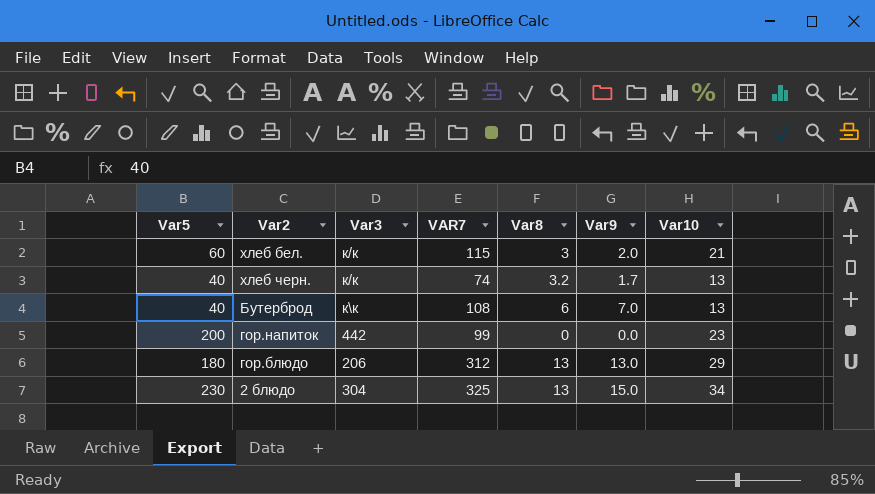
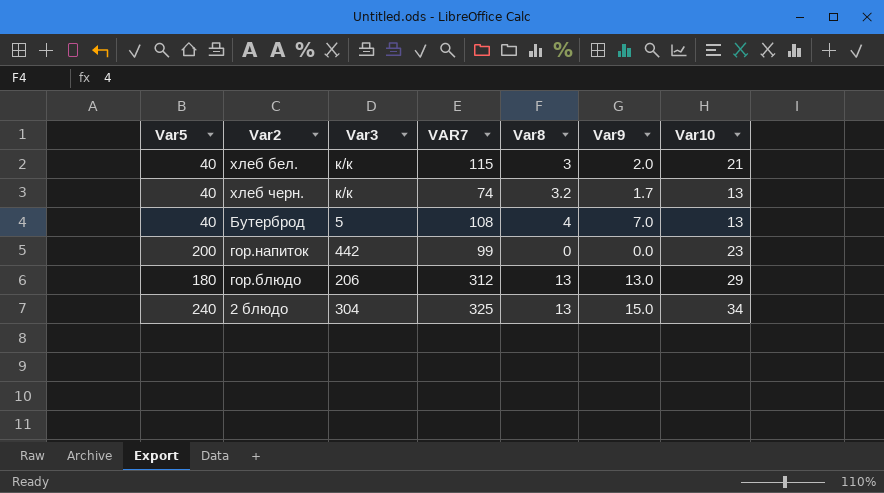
хлеб бел. | Var5: 60 -> 40
Бутерброд | Var3: к\к -> 5
Бутерброд | Var8: 6 -> 4
2 блюдо | Var5: 230 -> 240

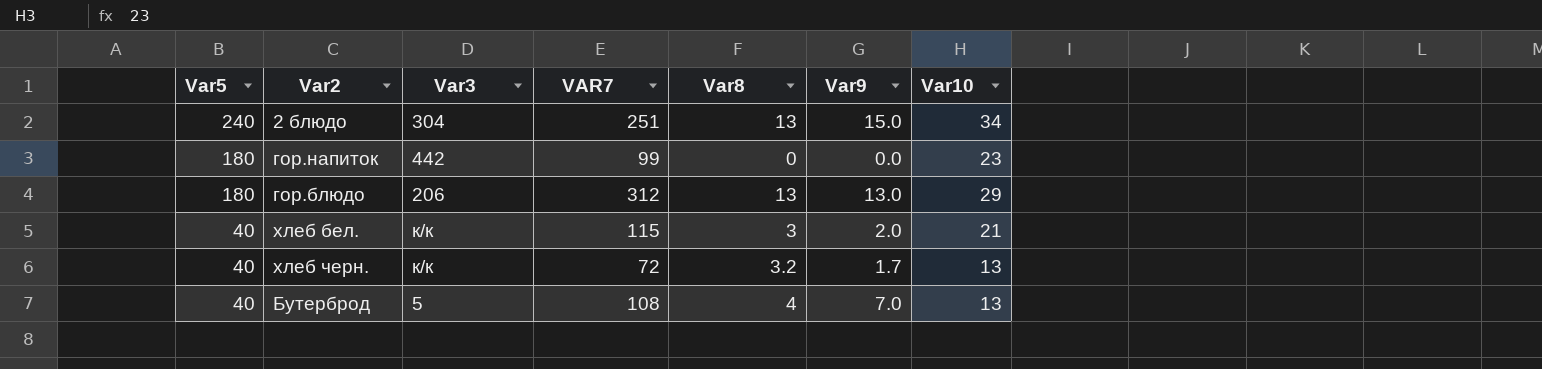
row order: none -> Var5 descending
2 блюдо | VAR7: 325 -> 251
гор.напиток | Var5: 200 -> 180
хлеб черн. | VAR7: 74 -> 72

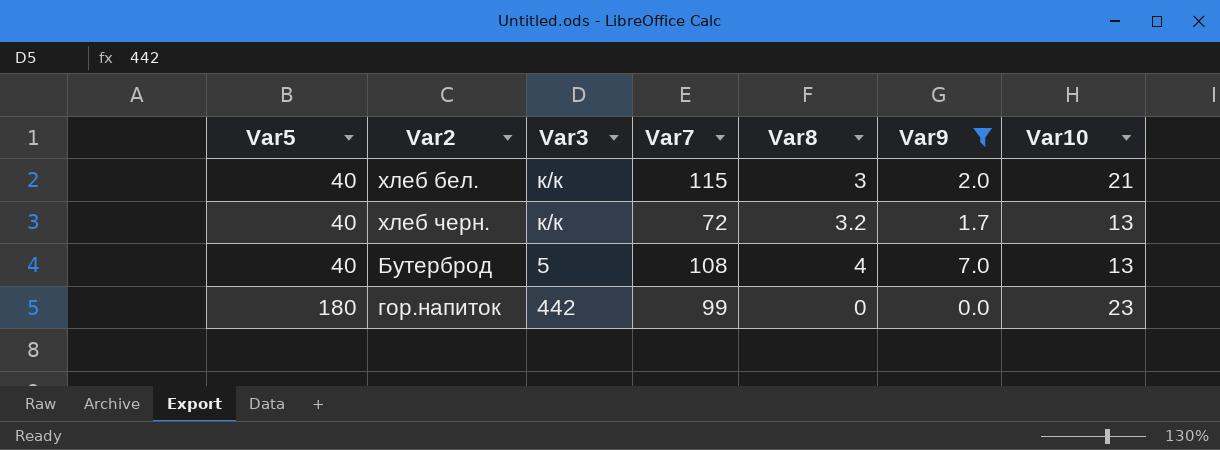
filter: none -> Var9 <= 7.0
row order: Var5 descending -> Var5 ascending
column name: VAR7 -> Var7

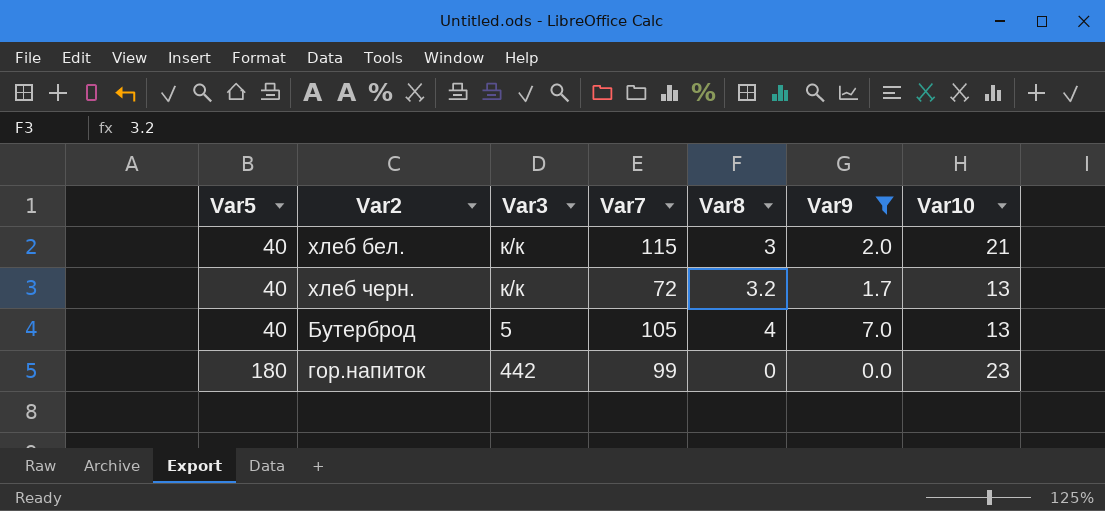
Бутерброд | Var7: 108 -> 105

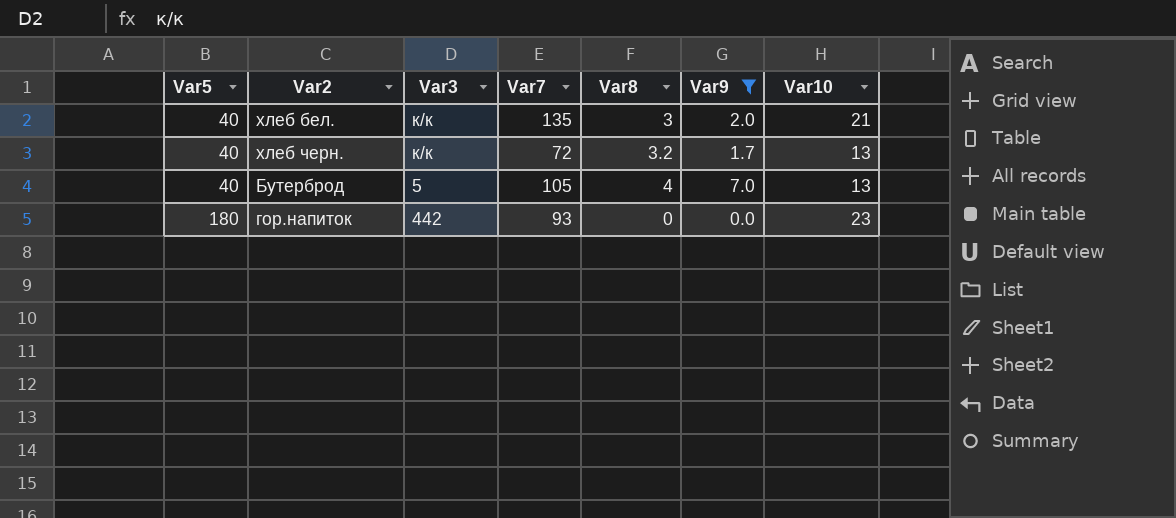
хлеб бел. | Var7: 115 -> 135
гор.напиток | Var7: 99 -> 93

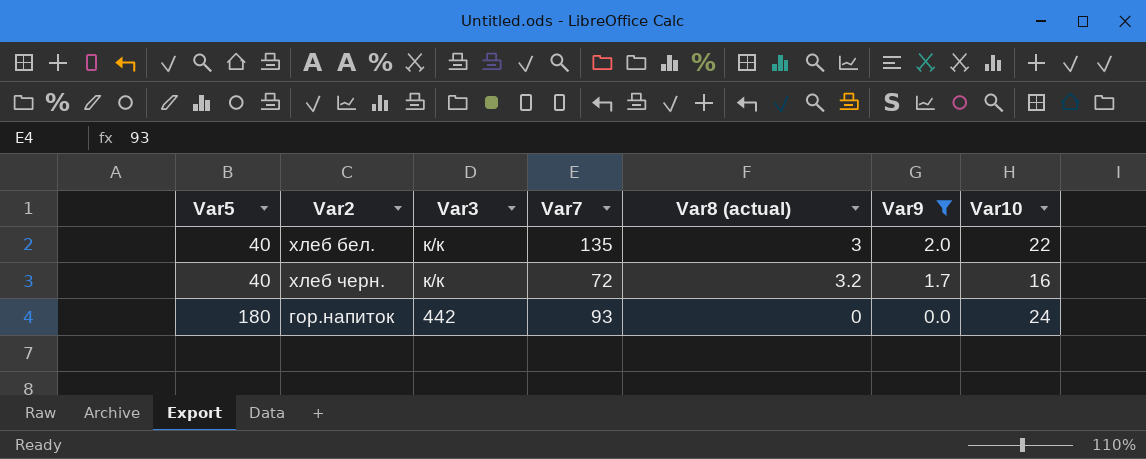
column name: Var8 -> Var8 (actual)
row Бутерброд: 40 | 5 | 105 | 4 | 7.0 | 13 -> none
хлеб бел. | Var10: 21 -> 22
хлеб черн. | Var10: 13 -> 16
гор.напиток | Var10: 23 -> 24

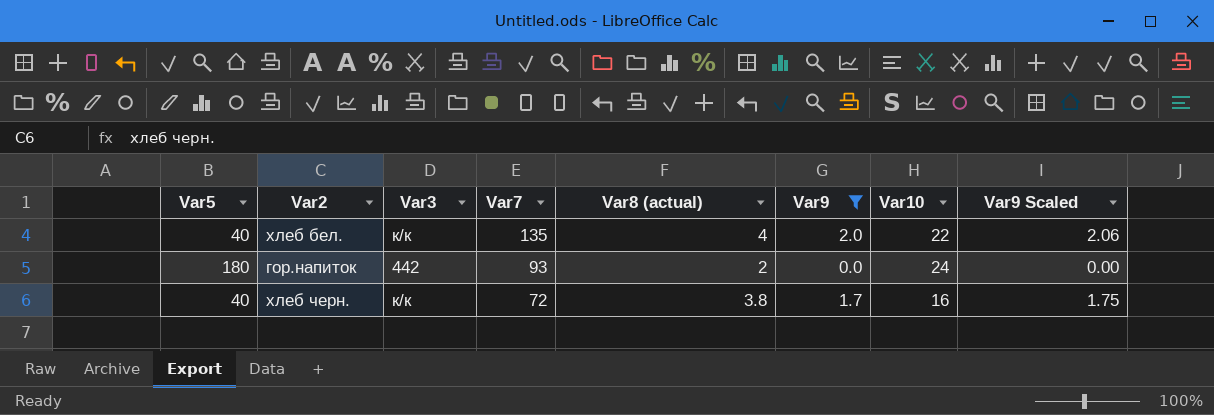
row order: Var5 ascending -> Var7 descending
column Var9 Scaled | formula: none -> [Var9] * 1.03
хлеб бел. | Var8 (actual): 3 -> 4
гор.напиток | Var8 (actual): 0 -> 2
хлеб черн. | Var8 (actual): 3.2 -> 3.8

